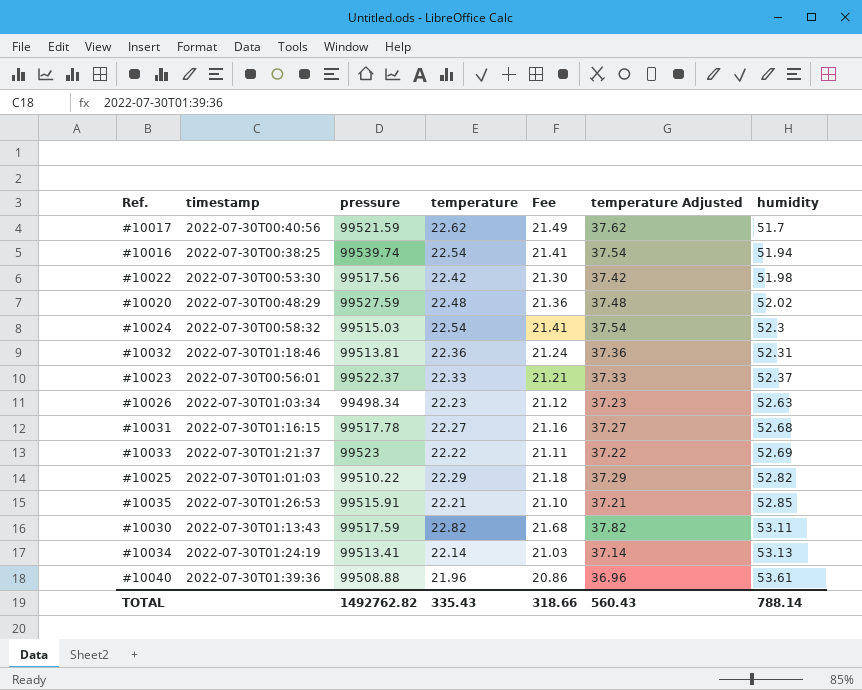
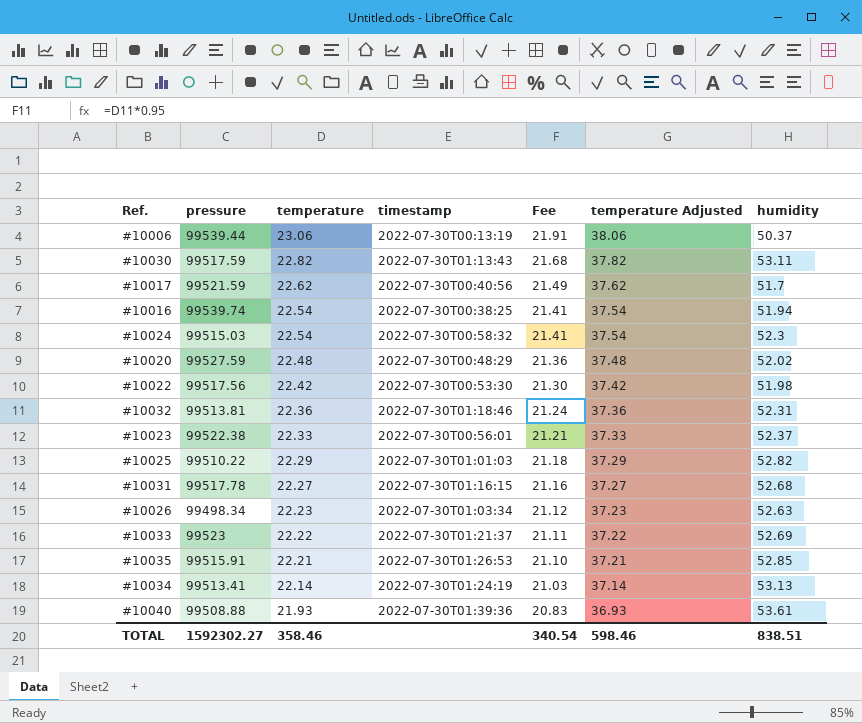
row order: humidity ascending -> temperature descending
column timestamp | position: 2 -> 4
row #10006: none -> 99539.44 | 23.06 | 2022-07-30T00:13:19 | 21.91 | 38.06 | 50.37
#10023 | pressure: 99522.37 -> 99522.38
#10040 | temperature: 21.96 -> 21.93
#10040 | Fee: 20.86 -> 20.83
#10040 | temperature Adjusted: 36.96 -> 36.93
TOTAL | pressure: 1492762.82 -> 1592302.27
TOTAL | temperature: 335.43 -> 358.46
TOTAL | Fee: 318.66 -> 340.54
TOTAL | temperature Adjusted: 560.43 -> 598.46
TOTAL | humidity: 788.14 -> 838.51

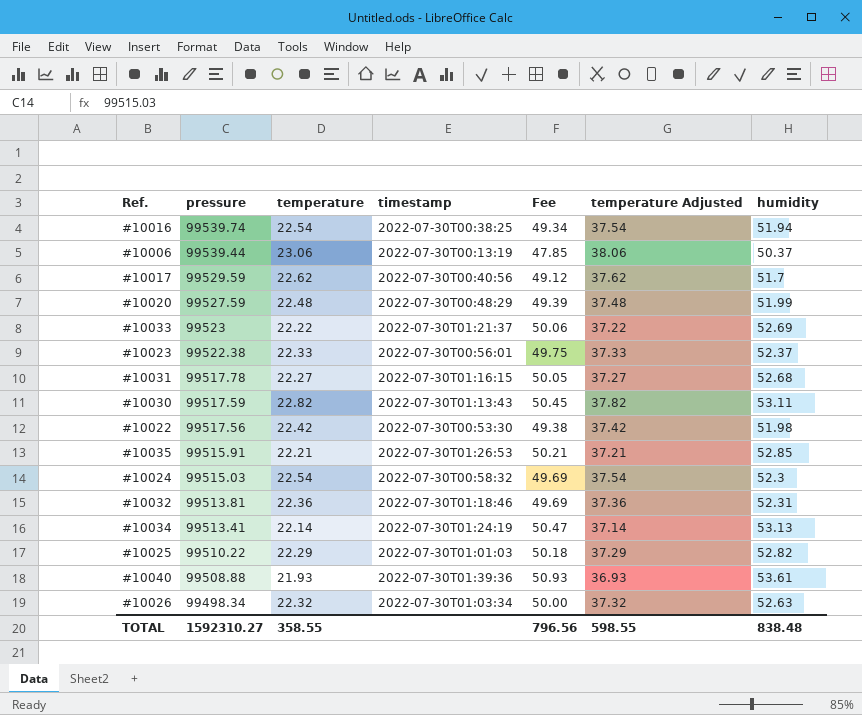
row order: temperature descending -> pressure descending
column Fee | formula: [temperature] * 0.95 -> [humidity] * 0.95
#10017 | pressure: 99521.59 -> 99529.59
#10020 | humidity: 52.02 -> 51.99
#10026 | temperature: 22.23 -> 22.32
#10026 | temperature Adjusted: 37.23 -> 37.32
TOTAL | pressure: 1592302.27 -> 1592310.27
TOTAL | temperature: 358.46 -> 358.55
TOTAL | Fee: 340.54 -> 796.56
TOTAL | temperature Adjusted: 598.46 -> 598.55
TOTAL | humidity: 838.51 -> 838.48

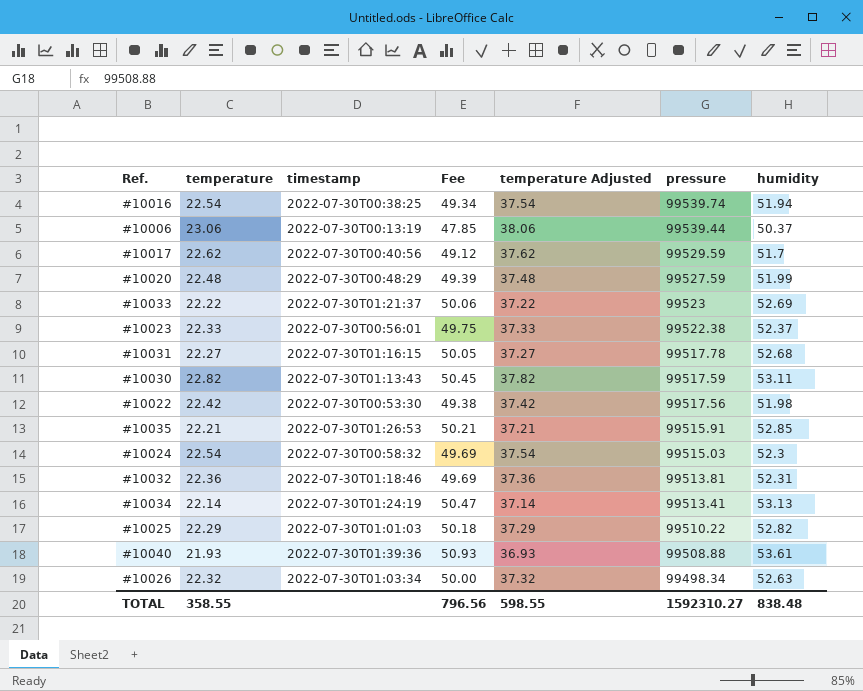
column pressure | position: 2 -> 6

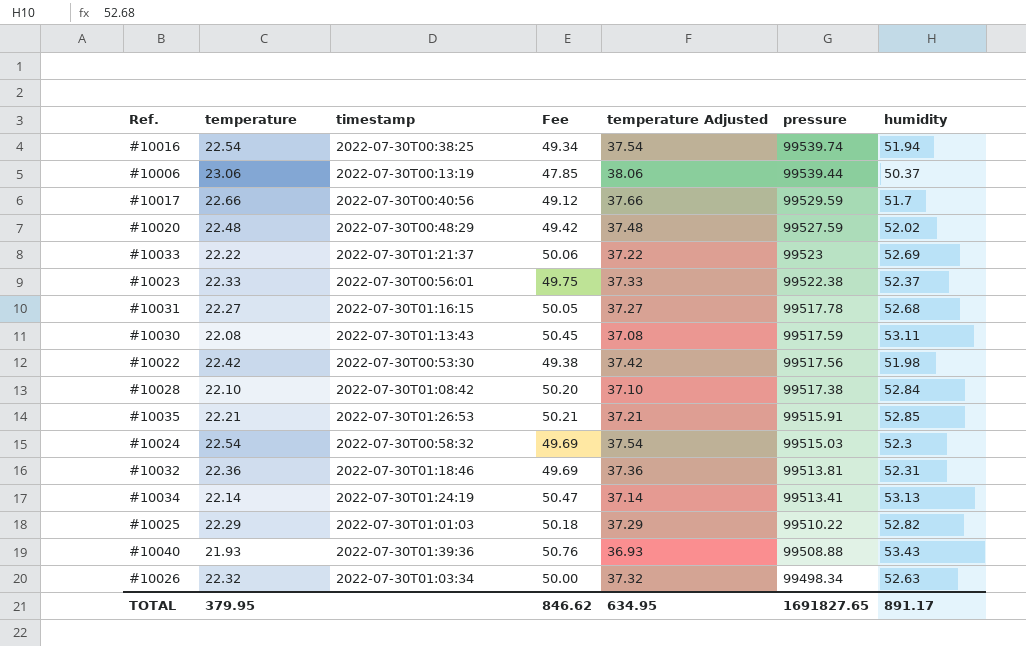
#10017 | temperature: 22.62 -> 22.66
#10017 | temperature Adjusted: 37.62 -> 37.66
#10020 | Fee: 49.39 -> 49.42
#10020 | humidity: 51.99 -> 52.02
#10030 | temperature: 22.82 -> 22.08
#10030 | temperature Adjusted: 37.82 -> 37.08
row #10028: none -> 22.10 | 2022-07-30T01:08:42 | 50.20 | 37.10 | 99517.38 | 52.84
#10040 | Fee: 50.93 -> 50.76
#10040 | humidity: 53.61 -> 53.43
TOTAL | temperature: 358.55 -> 379.95
TOTAL | Fee: 796.56 -> 846.62
TOTAL | temperature Adjusted: 598.55 -> 634.95
TOTAL | pressure: 1592310.27 -> 1691827.65
TOTAL | humidity: 838.48 -> 891.17

